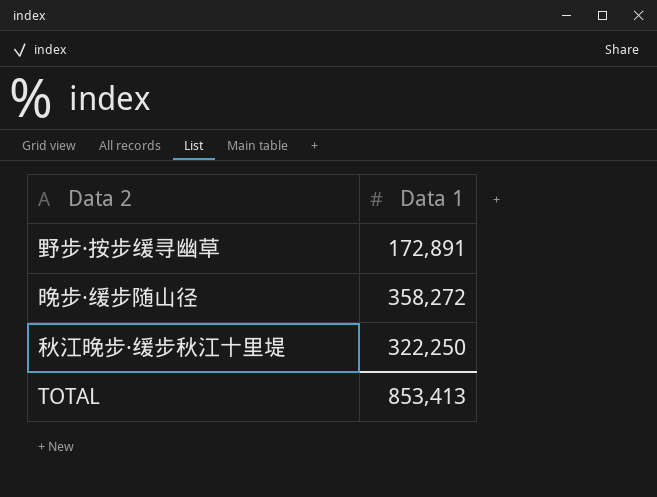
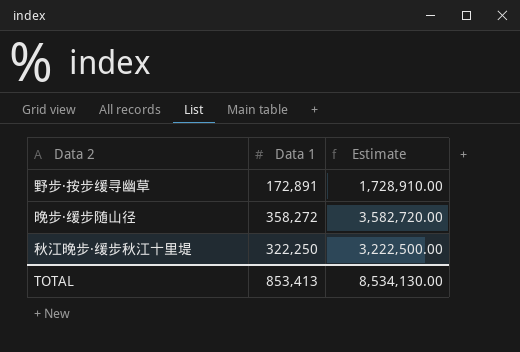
column Estimate | formula: none -> [Data 1] * 10

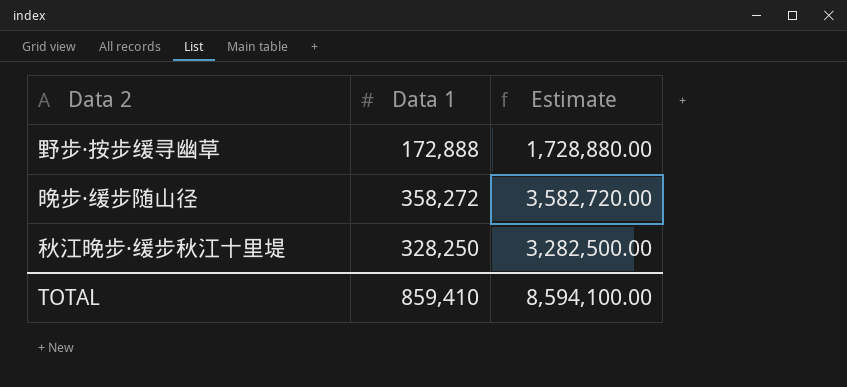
野步·按步缓寻幽草 | Data 1: 172,891 -> 172,888
野步·按步缓寻幽草 | Estimate: 1,728,910.00 -> 1,728,880.00
秋江晚步·缓步秋江十里堤 | Data 1: 322,250 -> 328,250
秋江晚步·缓步秋江十里堤 | Estimate: 3,222,500.00 -> 3,282,500.00
TOTAL | Data 1: 853,413 -> 859,410
TOTAL | Estimate: 8,534,130.00 -> 8,594,100.00

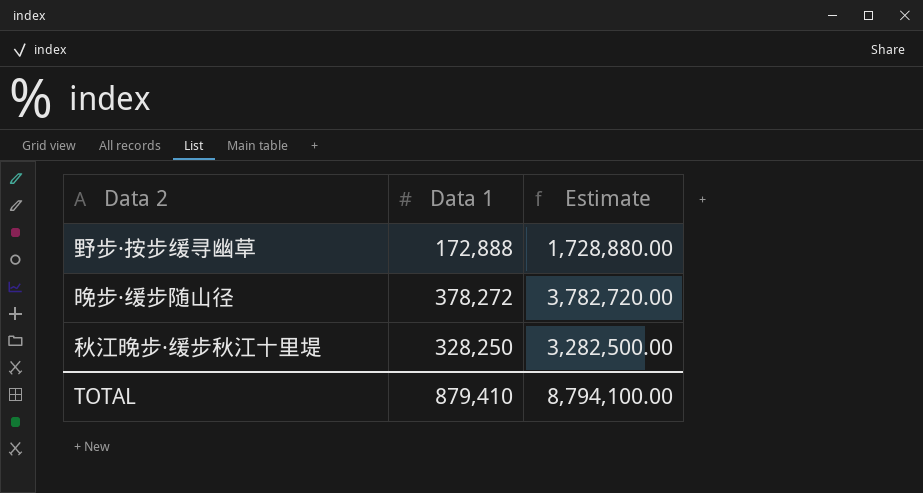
晚步·缓步随山径 | Data 1: 358,272 -> 378,272
晚步·缓步随山径 | Estimate: 3,582,720.00 -> 3,782,720.00
TOTAL | Data 1: 859,410 -> 879,410
TOTAL | Estimate: 8,594,100.00 -> 8,794,100.00

